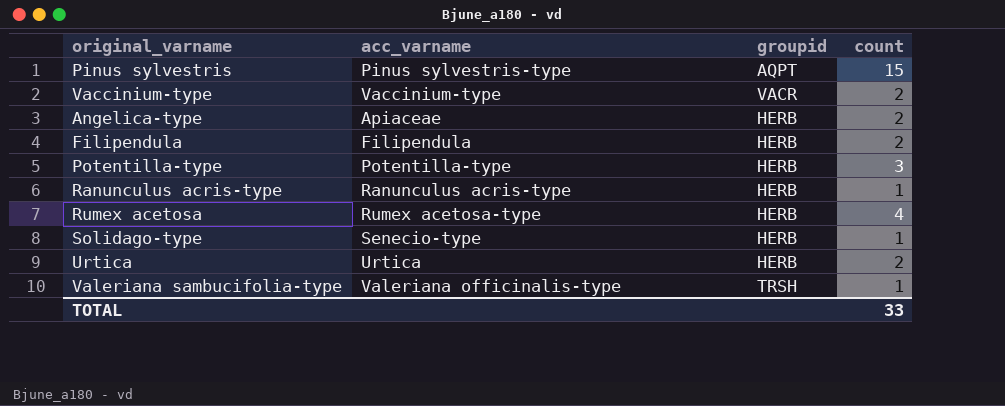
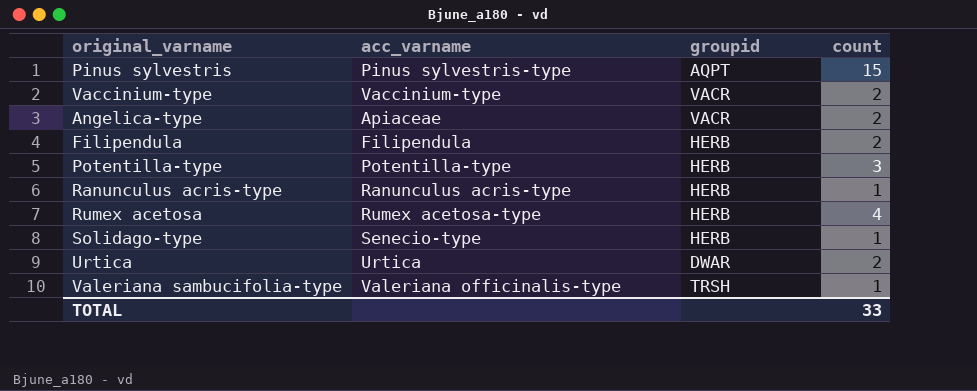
Angelica-type | groupid: HERB -> VACR
Urtica | groupid: HERB -> DWAR

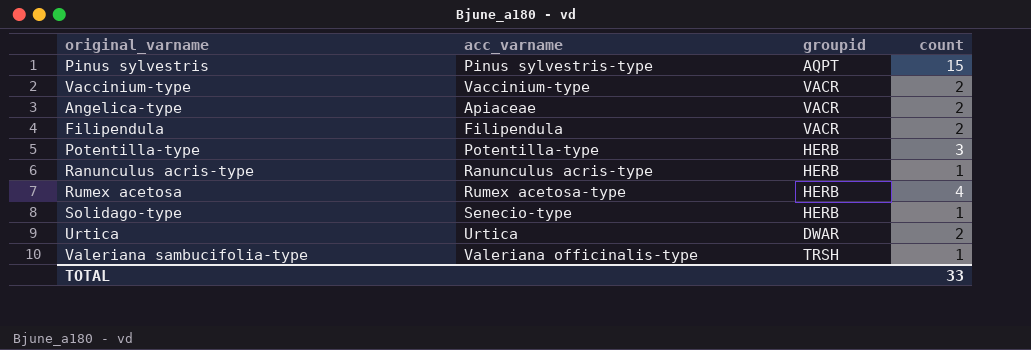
Filipendula | groupid: HERB -> VACR

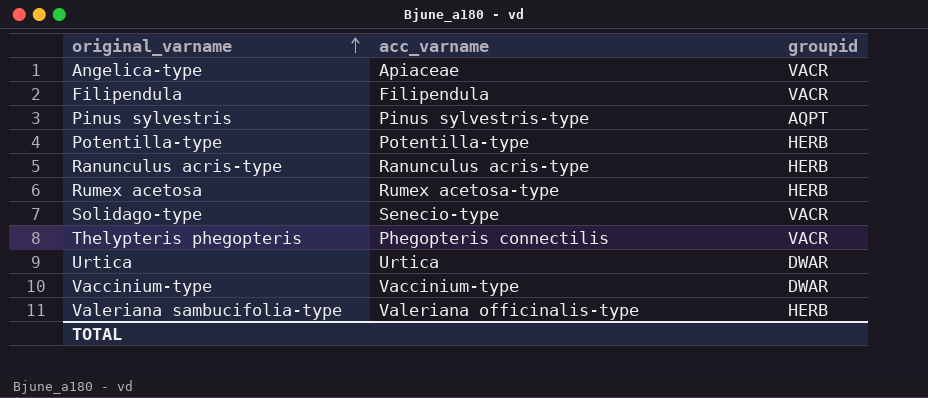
row order: none -> original_varname ascending
column count | position: 4 -> none
Solidago-type | groupid: HERB -> VACR
row Thelypteris phegopteris: none -> Phegopteris connectilis | VACR
Vaccinium-type | groupid: VACR -> DWAR
Valeriana sambucifolia-type | groupid: TRSH -> HERB

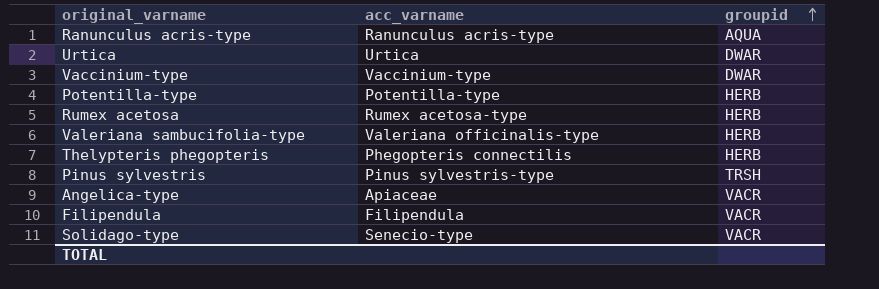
row order: original_varname ascending -> groupid ascending
Ranunculus acris-type | groupid: HERB -> AQUA
Thelypteris phegopteris | groupid: VACR -> HERB
Pinus sylvestris | groupid: AQPT -> TRSH

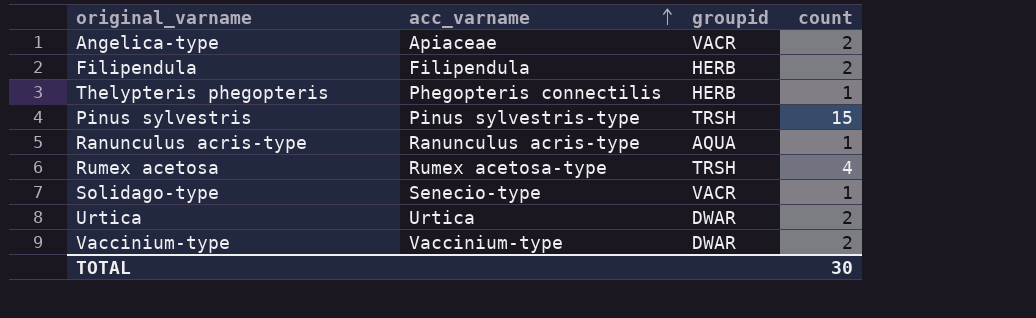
row order: groupid ascending -> acc_varname ascending
column count | position: none -> 4
row Potentilla-type: Potentilla-type | HERB -> none
row Valeriana sambucifolia-type: Valeriana officinalis-type | HERB -> none
Filipendula | groupid: VACR -> HERB
Rumex acetosa | groupid: HERB -> TRSH

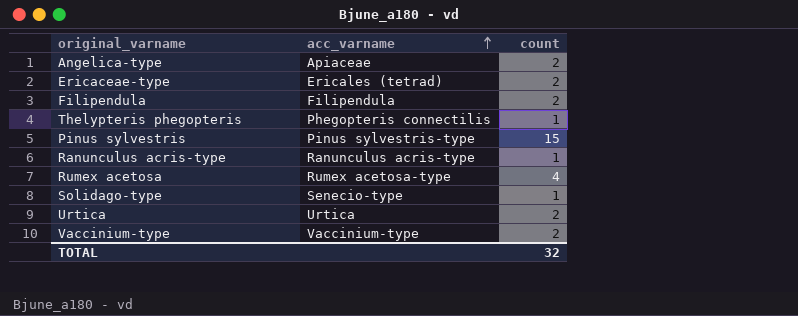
column groupid | position: 3 -> none
row Ericaceae-type: none -> Ericales (tetrad) | 2
TOTAL | count: 30 -> 32

